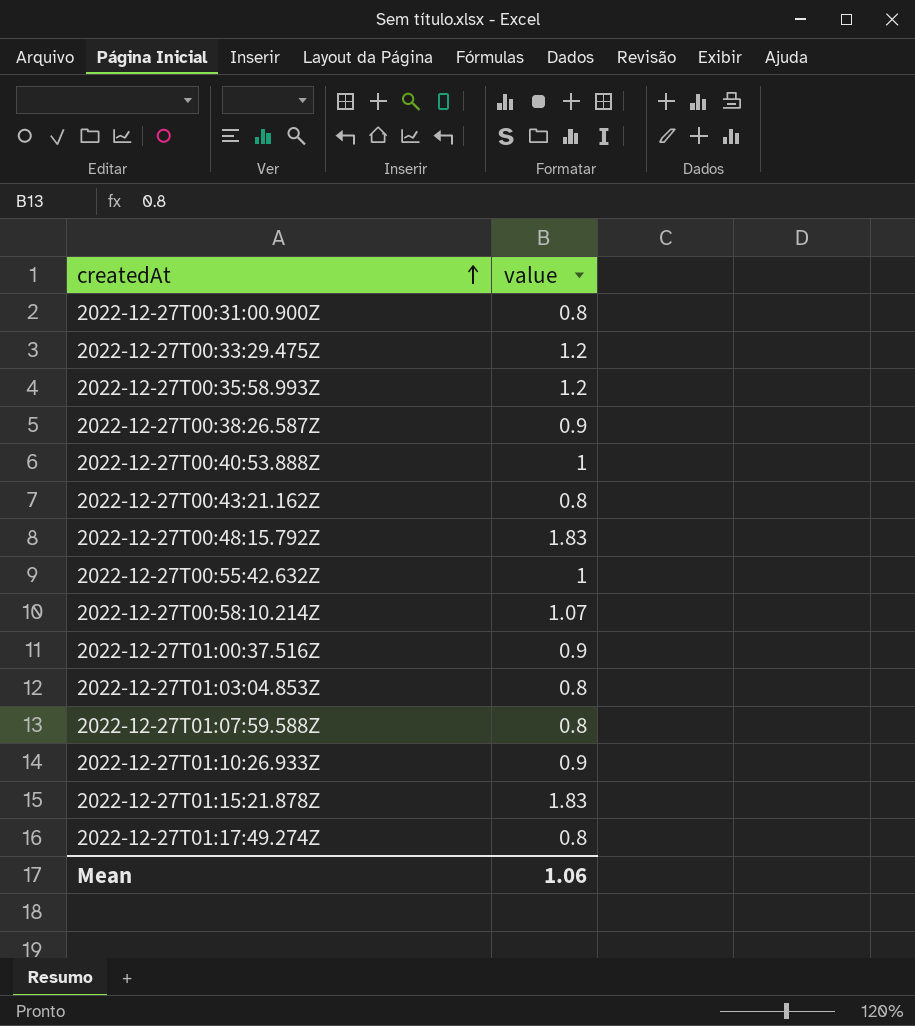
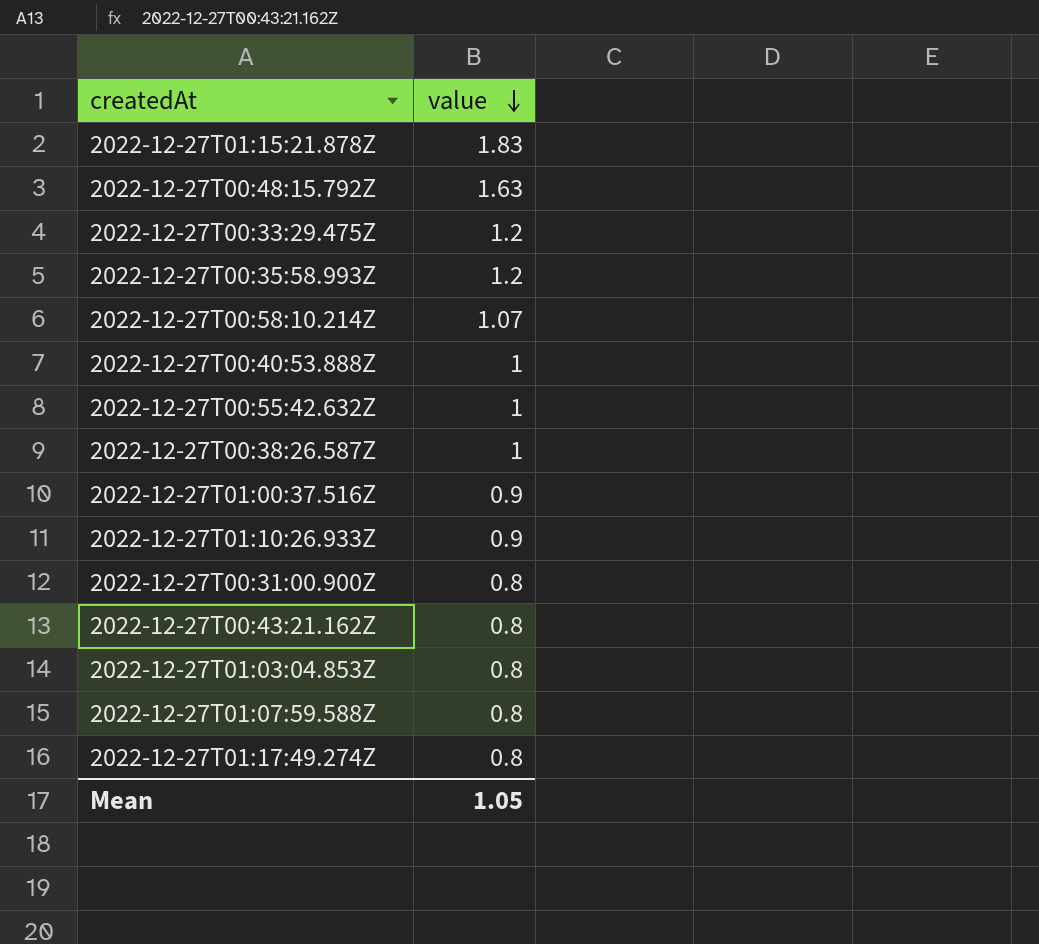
row order: createdAt ascending -> value descending
2022-12-27T00:48:15.792Z | value: 1.83 -> 1.63
2022-12-27T00:38:26.587Z | value: 0.9 -> 1
Mean | value: 1.06 -> 1.05

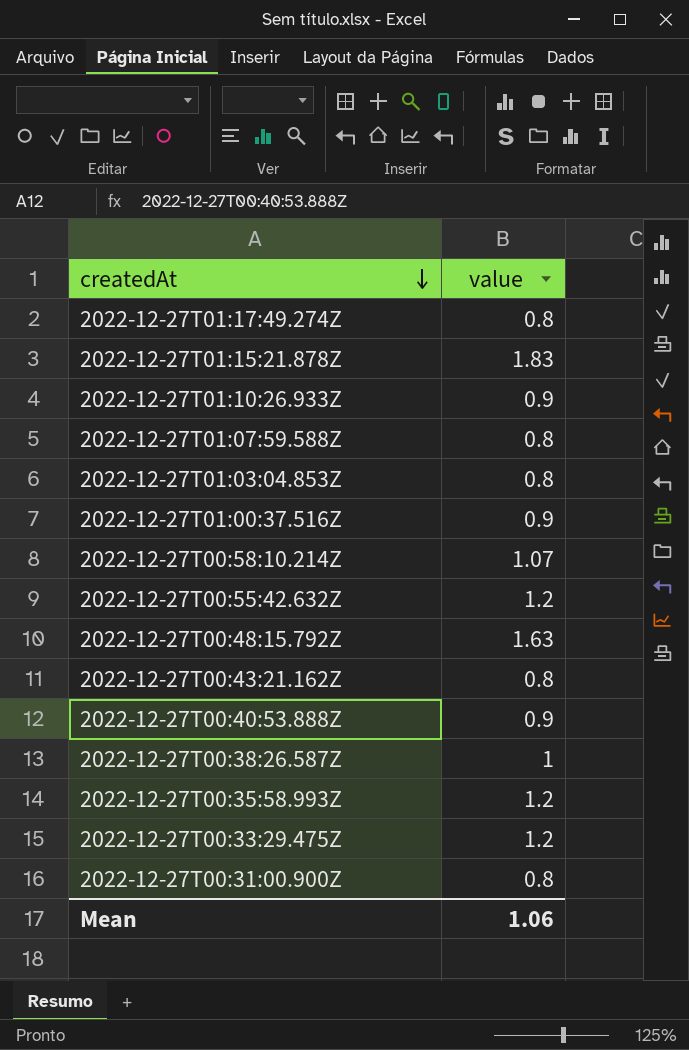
row order: value descending -> createdAt descending
2022-12-27T00:55:42.632Z | value: 1 -> 1.2
2022-12-27T00:40:53.888Z | value: 1 -> 0.9
Mean | value: 1.05 -> 1.06

